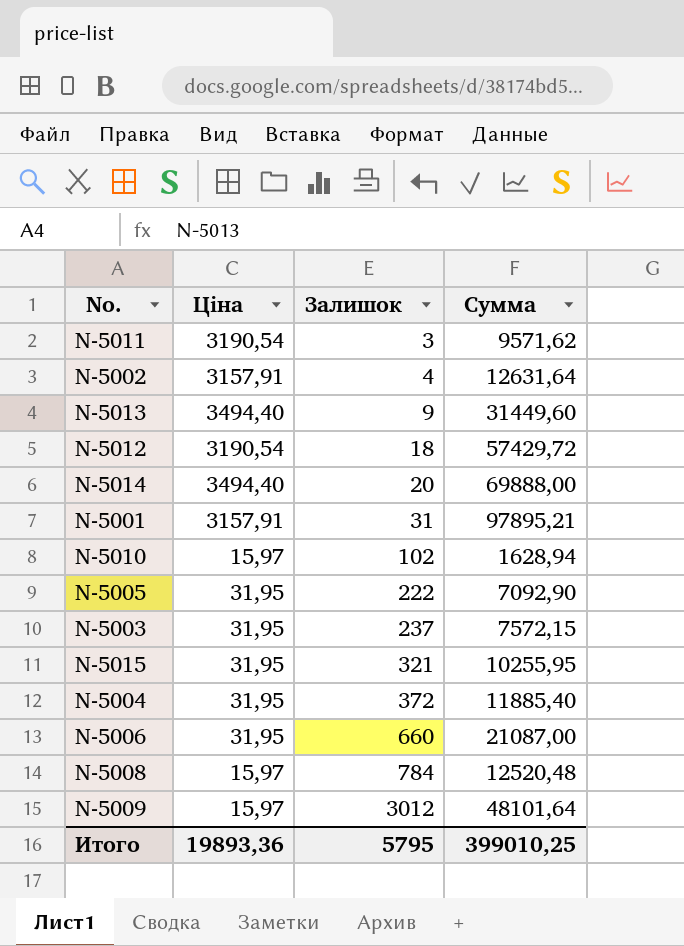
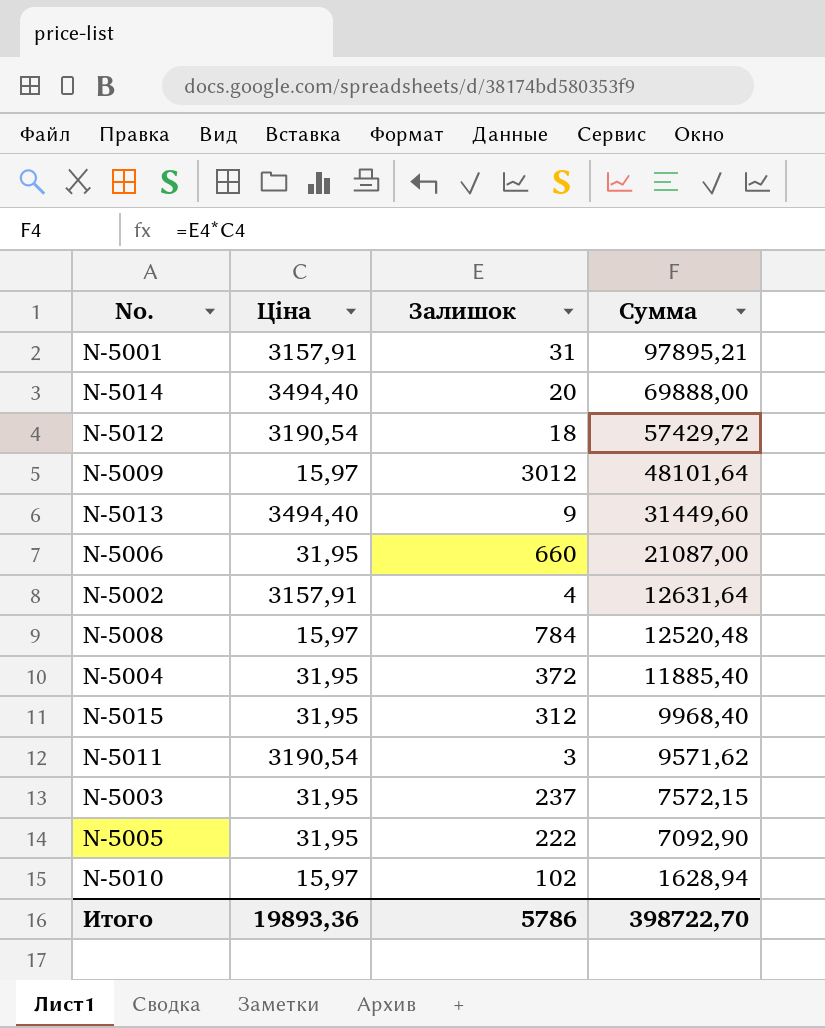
row order: Залишок ascending -> Сумма descending
N-5015 | Залишок: 321 -> 312
N-5015 | Сумма: 10255,95 -> 9968,40
Итого | Залишок: 5795 -> 5786
Итого | Сумма: 399010,25 -> 398722,70

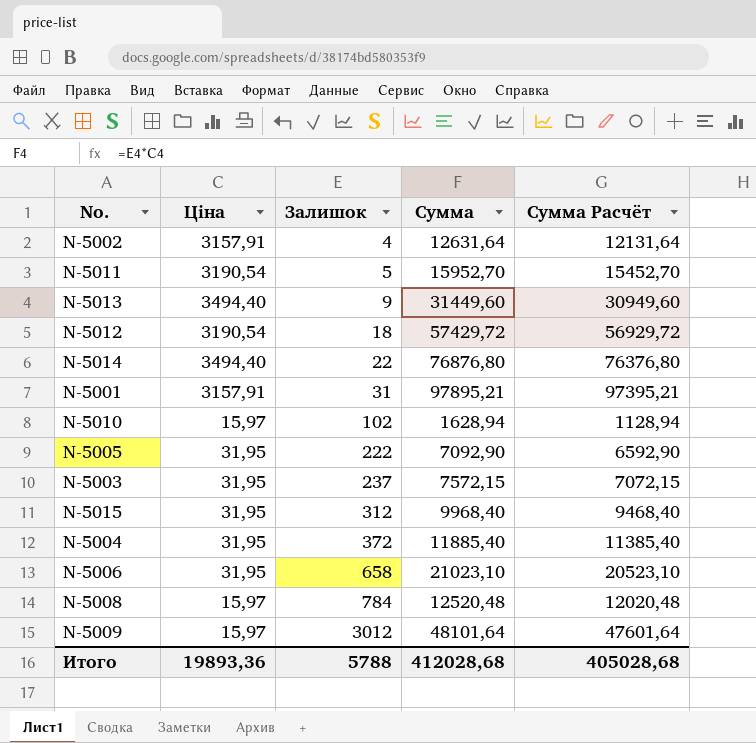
row order: Сумма descending -> Залишок ascending
column Сумма Расчёт | formula: none -> [Сумма] - 500
N-5011 | Залишок: 3 -> 5
N-5011 | Сумма: 9571,62 -> 15952,70
N-5014 | Залишок: 20 -> 22
N-5014 | Сумма: 69888,00 -> 76876,80
N-5006 | Залишок: 660 -> 658
N-5006 | Сумма: 21087,00 -> 21023,10
Итого | Залишок: 5786 -> 5788
Итого | Сумма: 398722,70 -> 412028,68

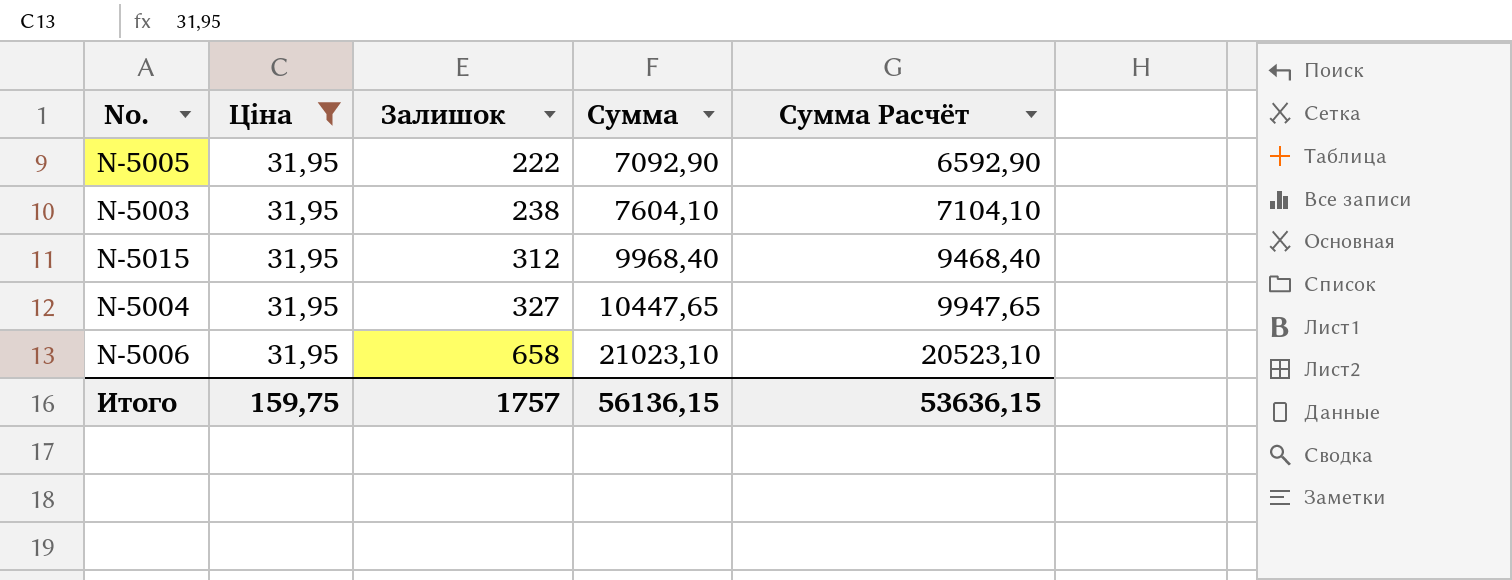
filter: none -> Ціна = 31,95
N-5003 | Залишок: 237 -> 238
N-5003 | Сумма: 7572,15 -> 7604,10
N-5003 | Сумма Расчёт: 7072,15 -> 7104,10
N-5004 | Залишок: 372 -> 327
N-5004 | Сумма: 11885,40 -> 10447,65
N-5004 | Сумма Расчёт: 11385,40 -> 9947,65
Итого | Ціна: 19893,36 -> 159,75
Итого | Залишок: 5788 -> 1757
Итого | Сумма: 412028,68 -> 56136,15
Итого | Сумма Расчёт: 405028,68 -> 53636,15

